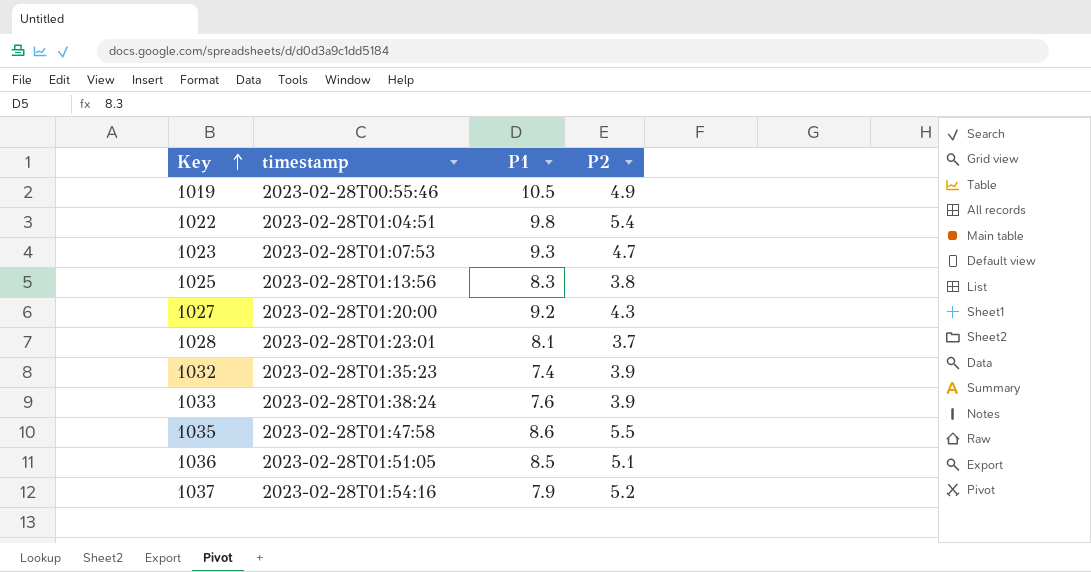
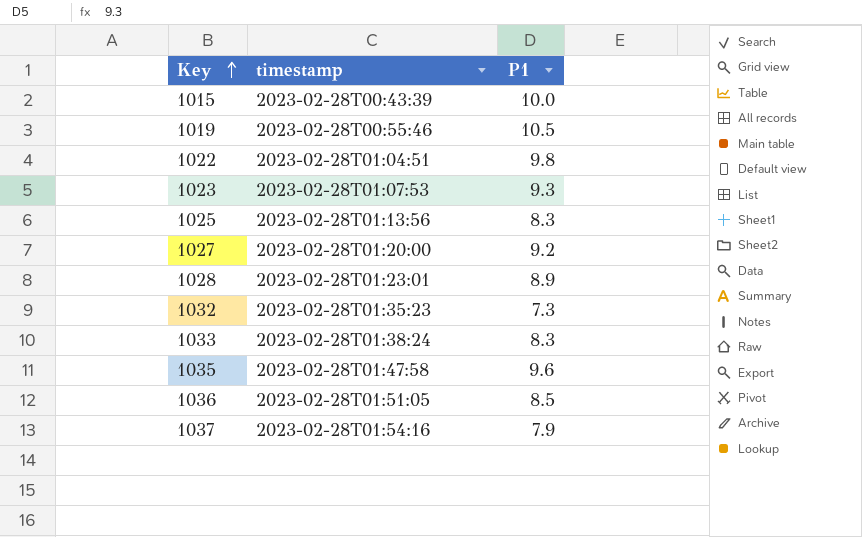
column P2 | position: 4 -> none
row 1015: none -> 2023-02-28T00:43:39 | 10.0
1028 | P1: 8.1 -> 8.9
1032 | P1: 7.4 -> 7.3
1033 | P1: 7.6 -> 8.3
1035 | P1: 8.6 -> 9.6

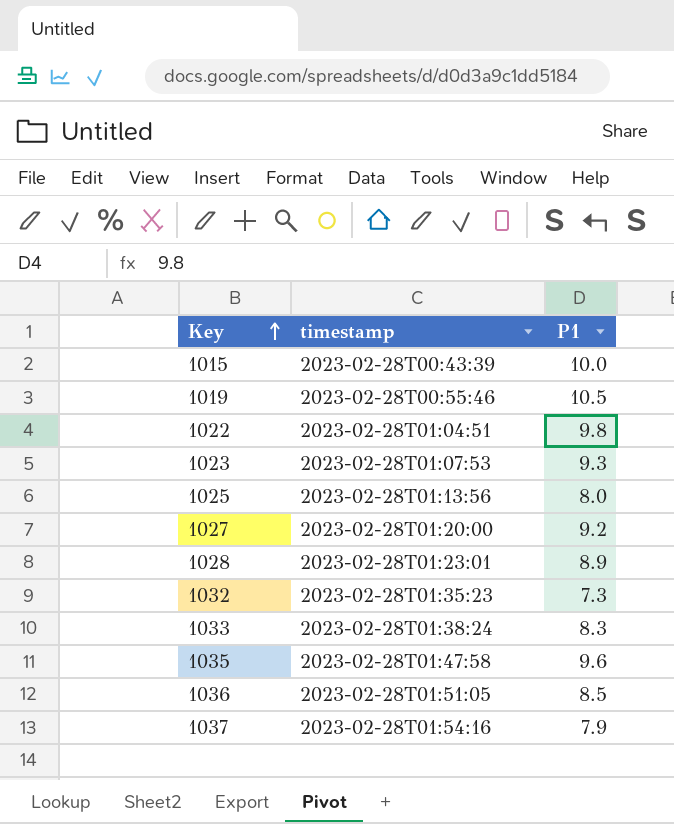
1025 | P1: 8.3 -> 8.0

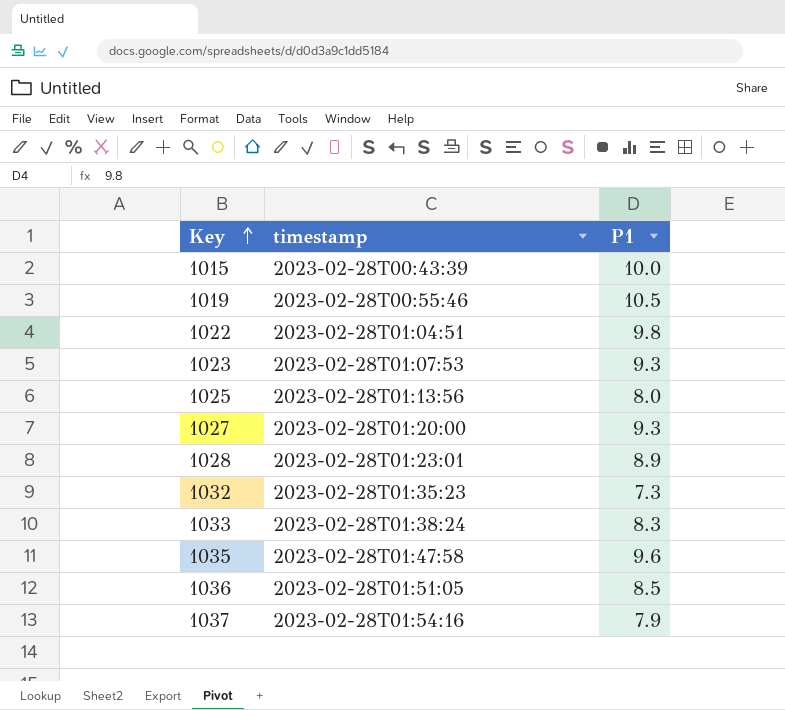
1027 | P1: 9.2 -> 9.3

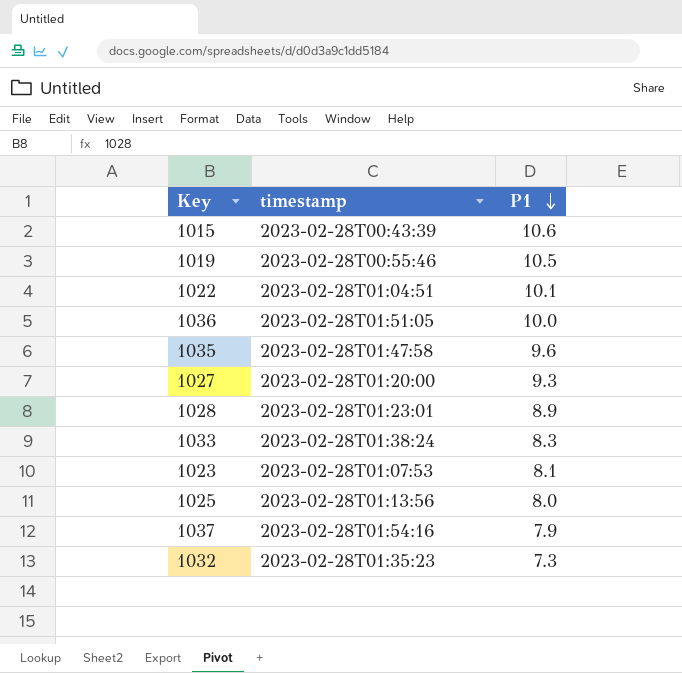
row order: Key ascending -> P1 descending
1015 | P1: 10.0 -> 10.6
1022 | P1: 9.8 -> 10.1
1036 | P1: 8.5 -> 10.0
1023 | P1: 9.3 -> 8.1

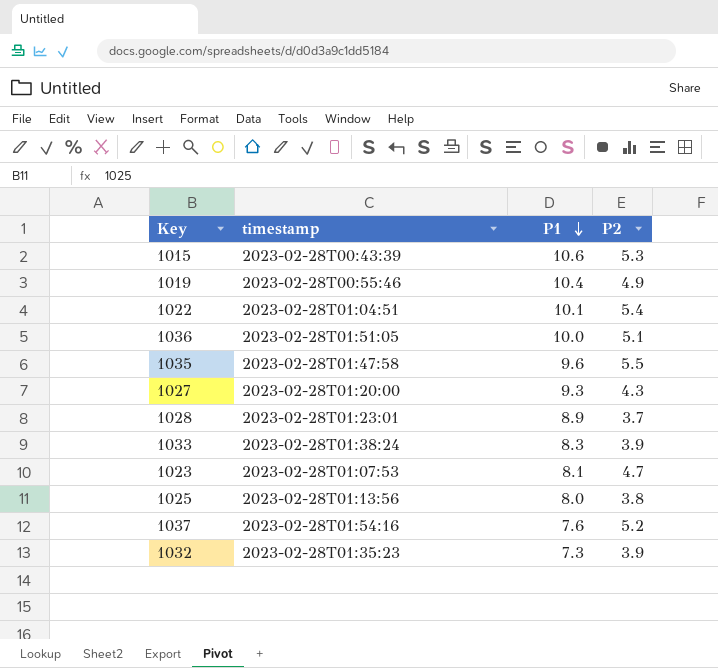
column P2 | position: none -> 4
1019 | P1: 10.5 -> 10.4
1037 | P1: 7.9 -> 7.6

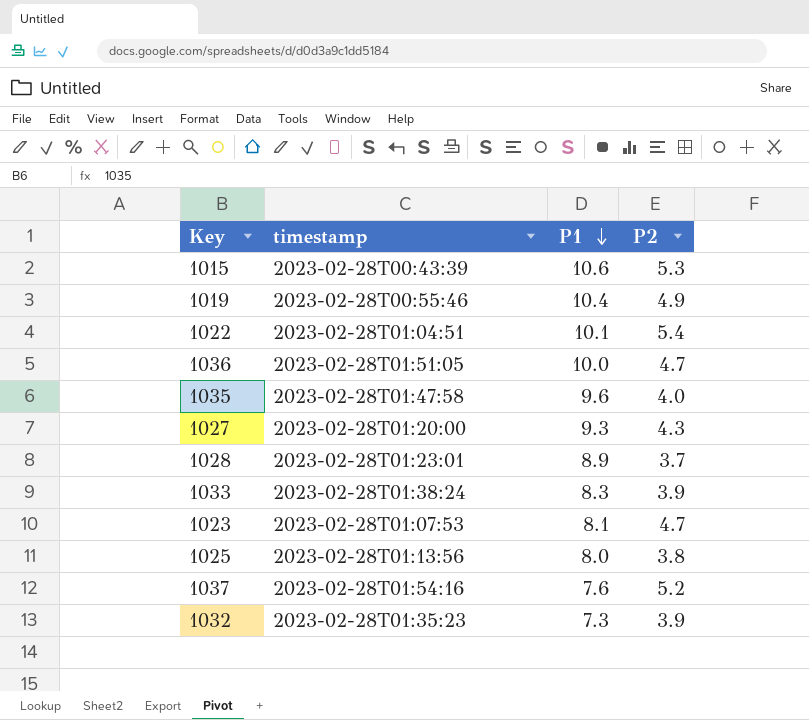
1036 | P2: 5.1 -> 4.7
1035 | P2: 5.5 -> 4.0

